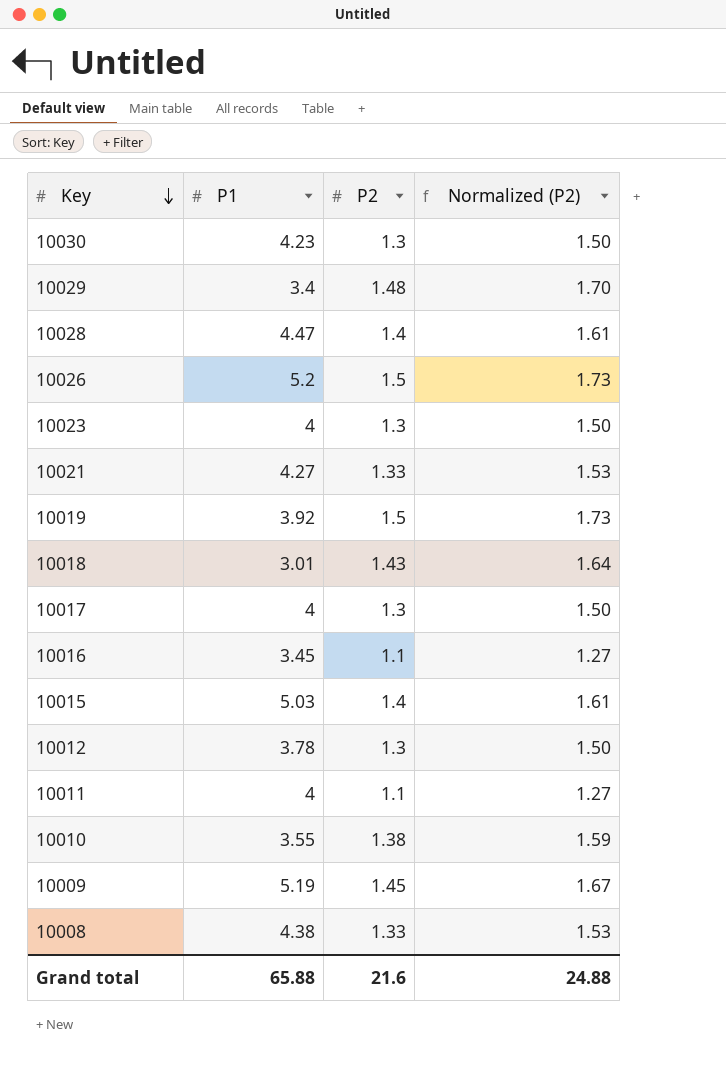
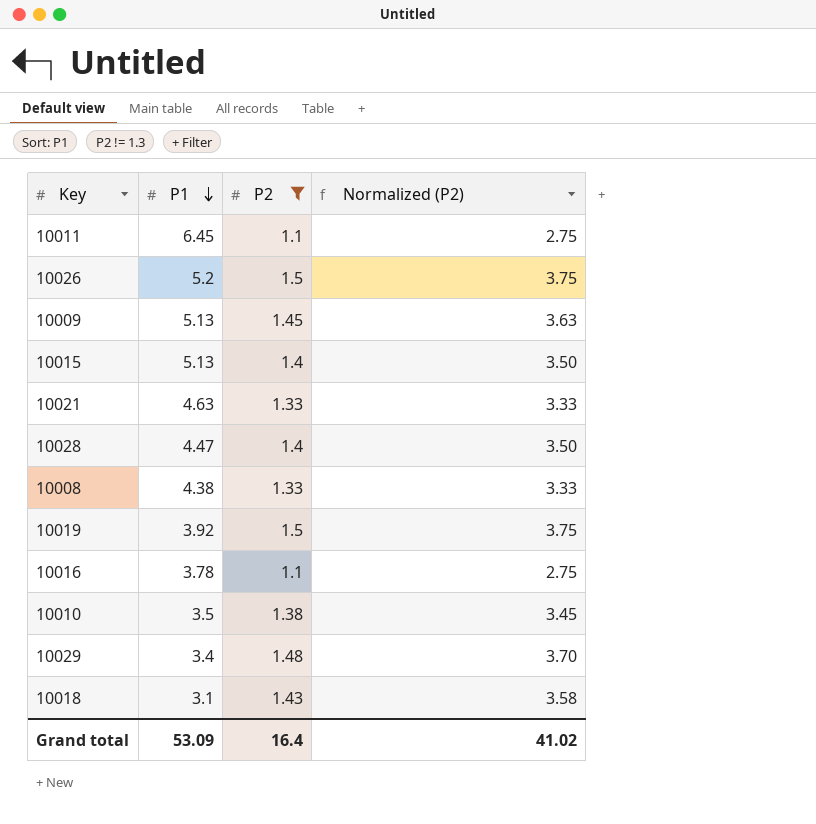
filter: none -> P2 != 1.3
row order: Key descending -> P1 descending
column Normalized (P2) | formula: [P2] * 1.15 -> [P2] * 2.5
10011 | P1: 4 -> 6.45
10009 | P1: 5.19 -> 5.13
10015 | P1: 5.03 -> 5.13
10021 | P1: 4.27 -> 4.63
10016 | P1: 3.45 -> 3.78
10010 | P1: 3.55 -> 3.5
10018 | P1: 3.01 -> 3.1
Grand total | P1: 65.88 -> 53.09
Grand total | P2: 21.6 -> 16.4
Grand total | Normalized (P2): 24.88 -> 41.02

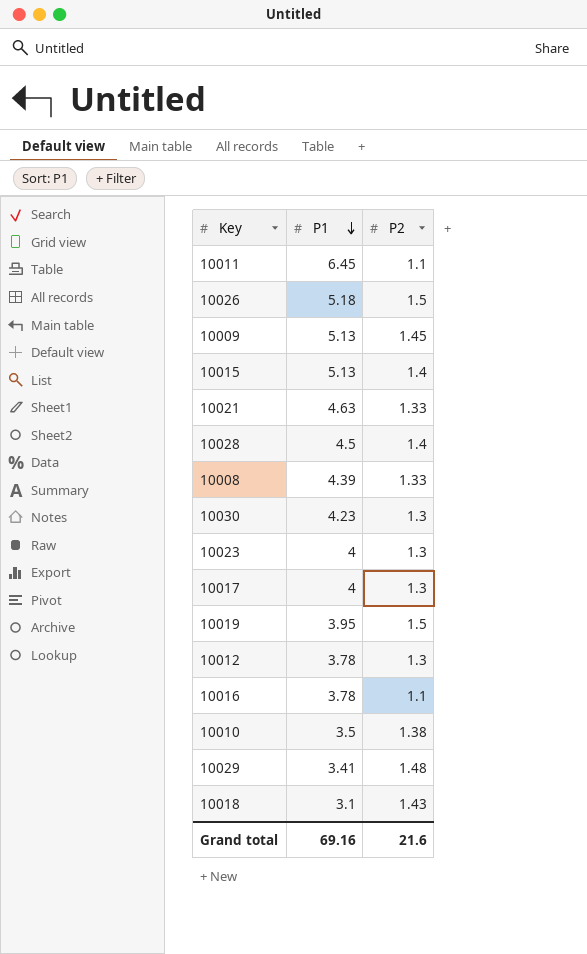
filter: P2 != 1.3 -> none
column Normalized (P2) | formula: [P2] * 2.5 -> none
10026 | P1: 5.2 -> 5.18
10028 | P1: 4.47 -> 4.5
10008 | P1: 4.38 -> 4.39
10019 | P1: 3.92 -> 3.95
10029 | P1: 3.4 -> 3.41
Grand total | P1: 53.09 -> 69.16
Grand total | P2: 16.4 -> 21.6

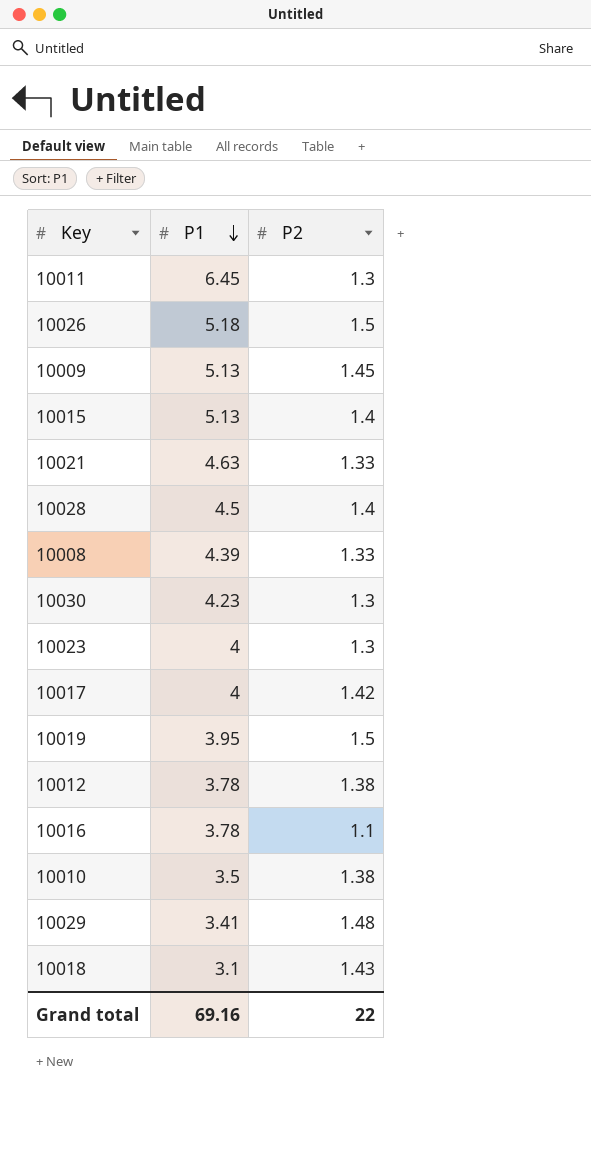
10011 | P2: 1.1 -> 1.3
10017 | P2: 1.3 -> 1.42
10012 | P2: 1.3 -> 1.38
Grand total | P2: 21.6 -> 22

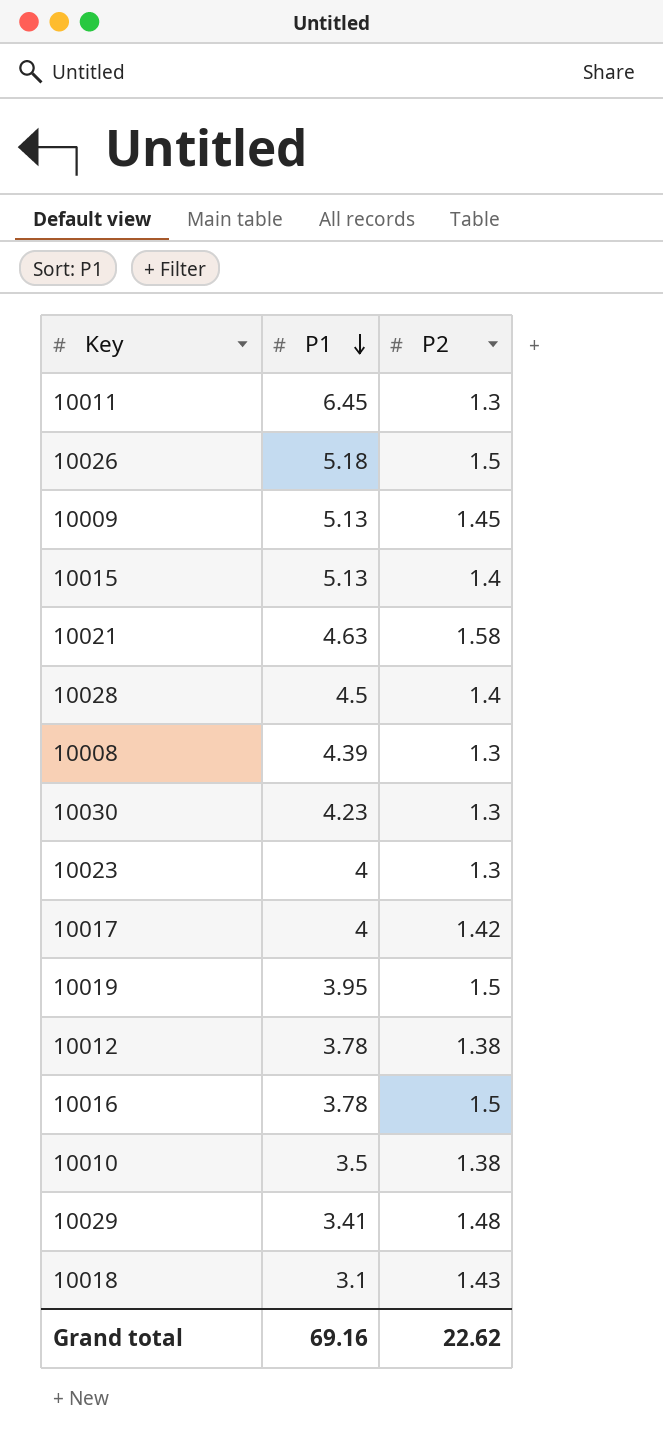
10021 | P2: 1.33 -> 1.58
10008 | P2: 1.33 -> 1.3
10016 | P2: 1.1 -> 1.5
Grand total | P2: 22 -> 22.62

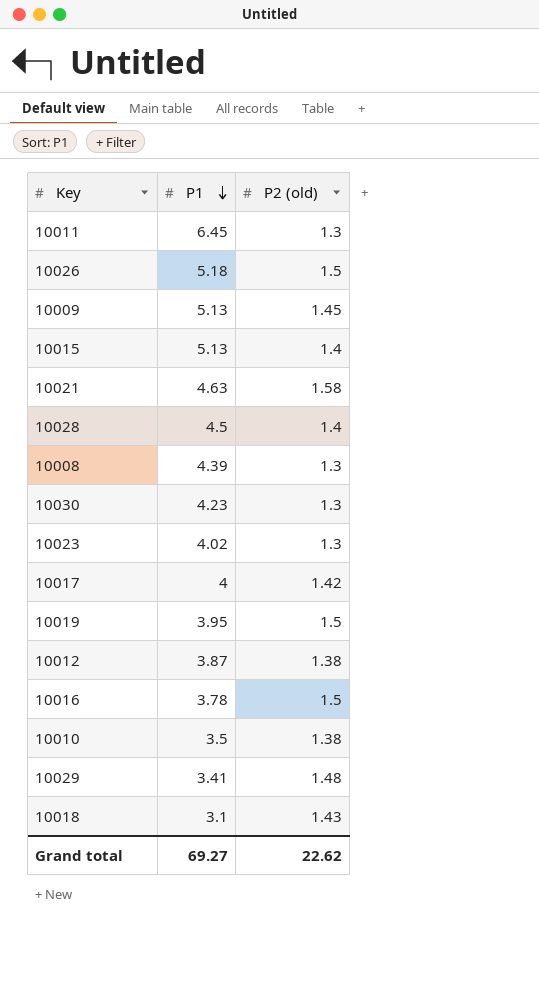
column name: P2 -> P2 (old)
10023 | P1: 4 -> 4.02
10012 | P1: 3.78 -> 3.87
Grand total | P1: 69.16 -> 69.27

